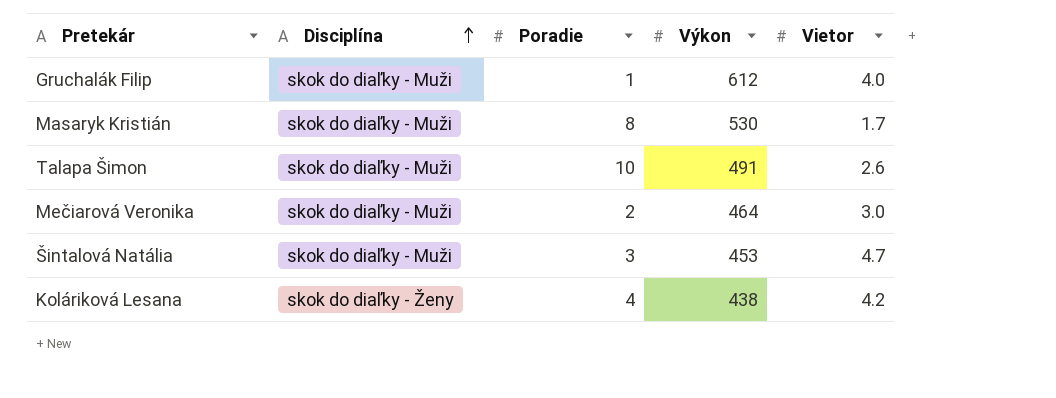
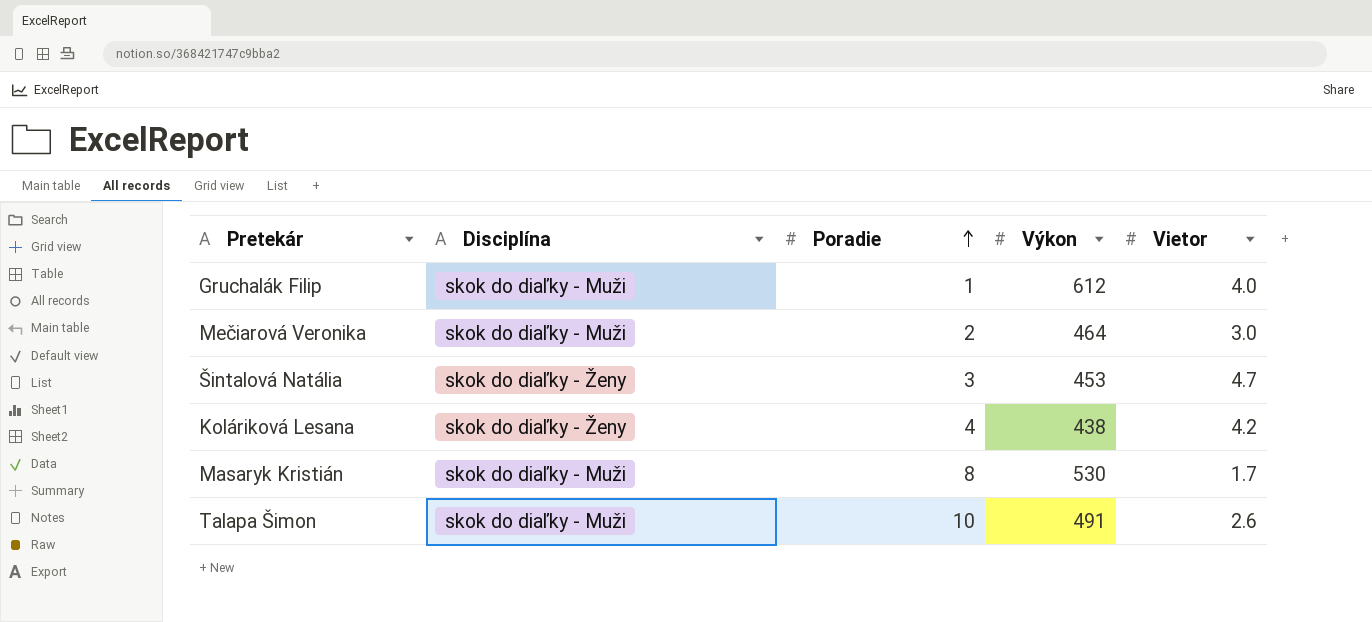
row order: Disciplína ascending -> Poradie ascending
Šintalová Natália | Disciplína: skok do diaľky - Muži -> skok do diaľky - Ženy

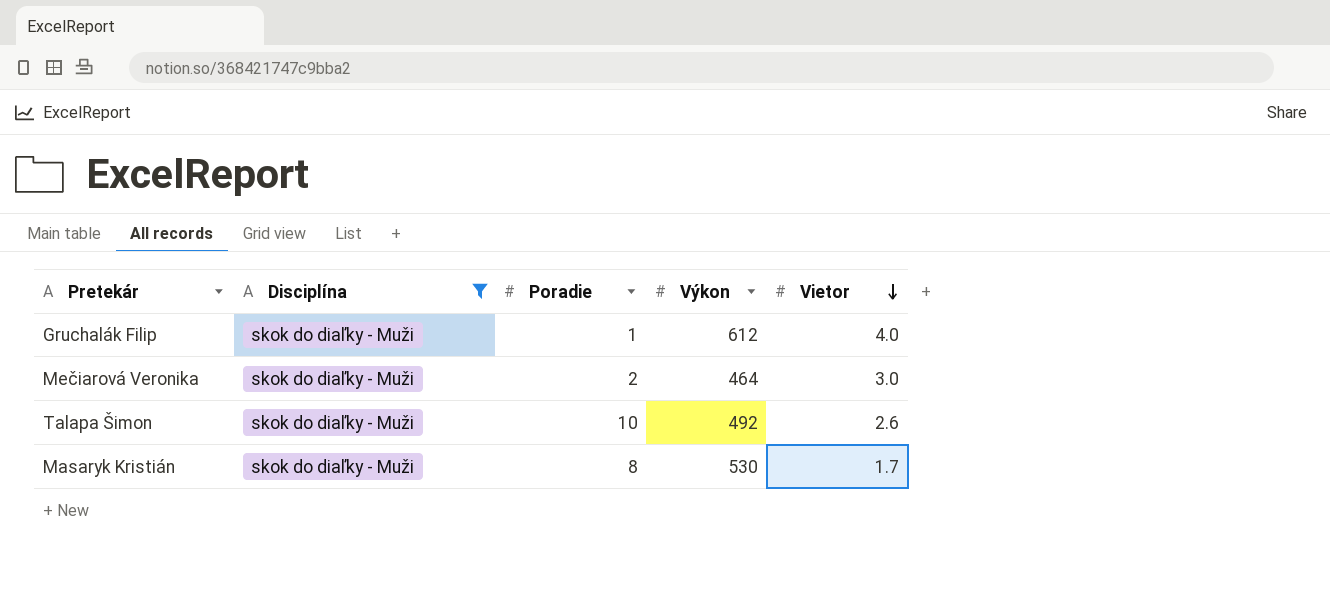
filter: none -> Disciplína = skok do diaľky - Muži
row order: Poradie ascending -> Vietor descending
Talapa Šimon | Výkon: 491 -> 492

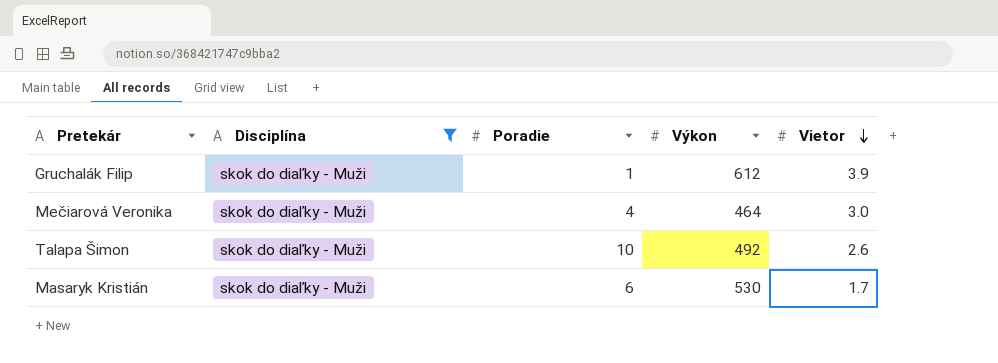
Gruchalák Filip | Vietor: 4.0 -> 3.9
Mečiarová Veronika | Poradie: 2 -> 4
Masaryk Kristián | Poradie: 8 -> 6

